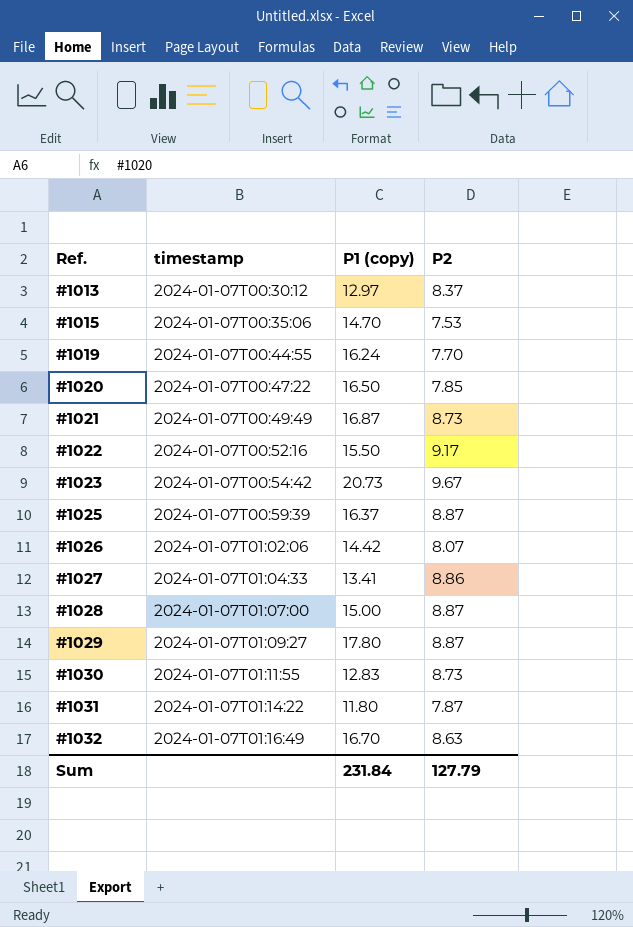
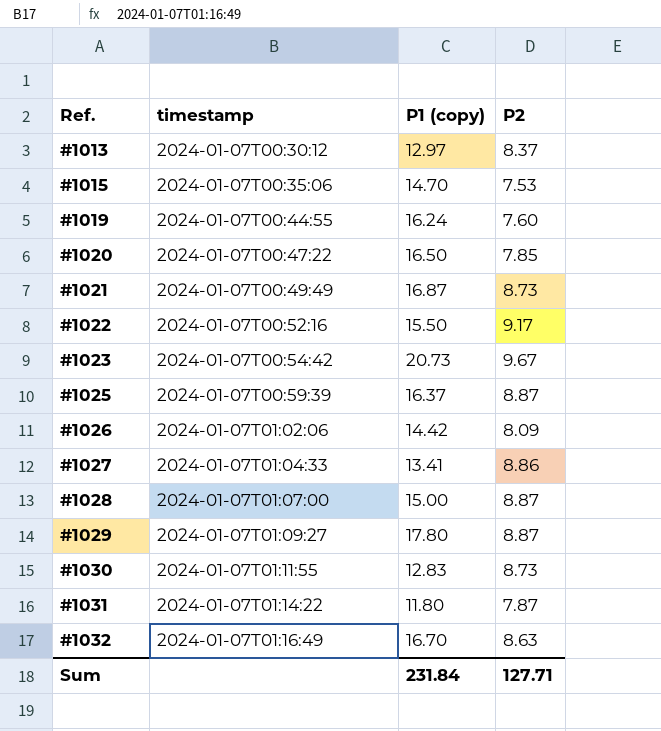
#1019 | P2: 7.70 -> 7.60
#1026 | P2: 8.07 -> 8.09
Sum | P2: 127.79 -> 127.71

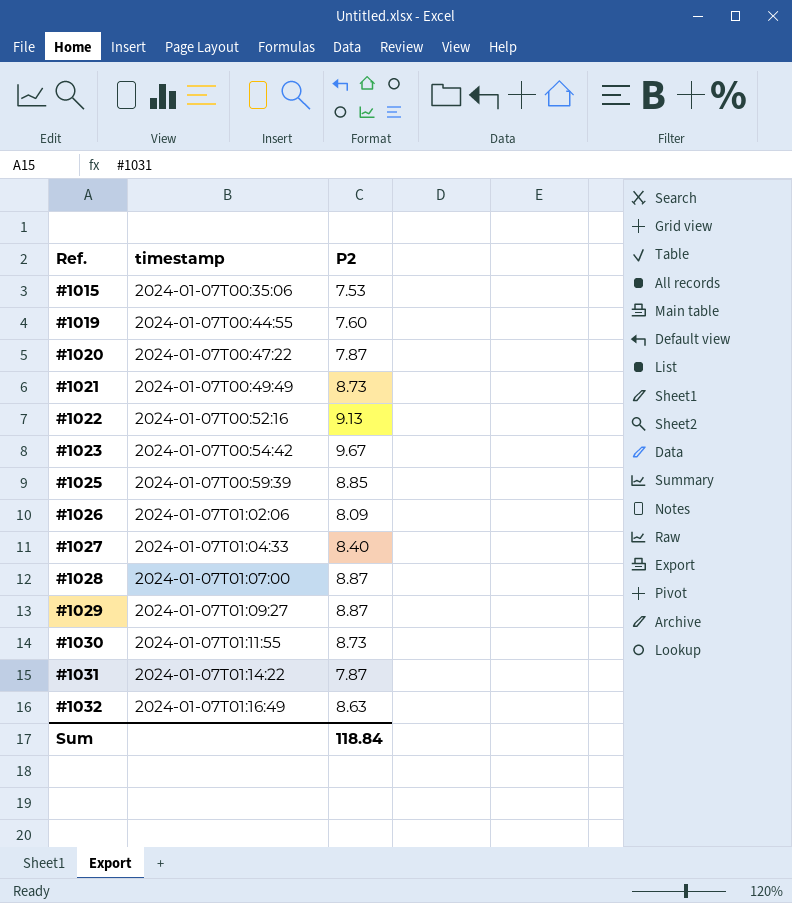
column P1 (copy) | position: 3 -> none
row #1013: 2024-01-07T00:30:12 | 12.97 | 8.37 -> none
#1020 | P2: 7.85 -> 7.87
#1022 | P2: 9.17 -> 9.13
#1025 | P2: 8.87 -> 8.85
#1027 | P2: 8.86 -> 8.40
Sum | P2: 127.71 -> 118.84

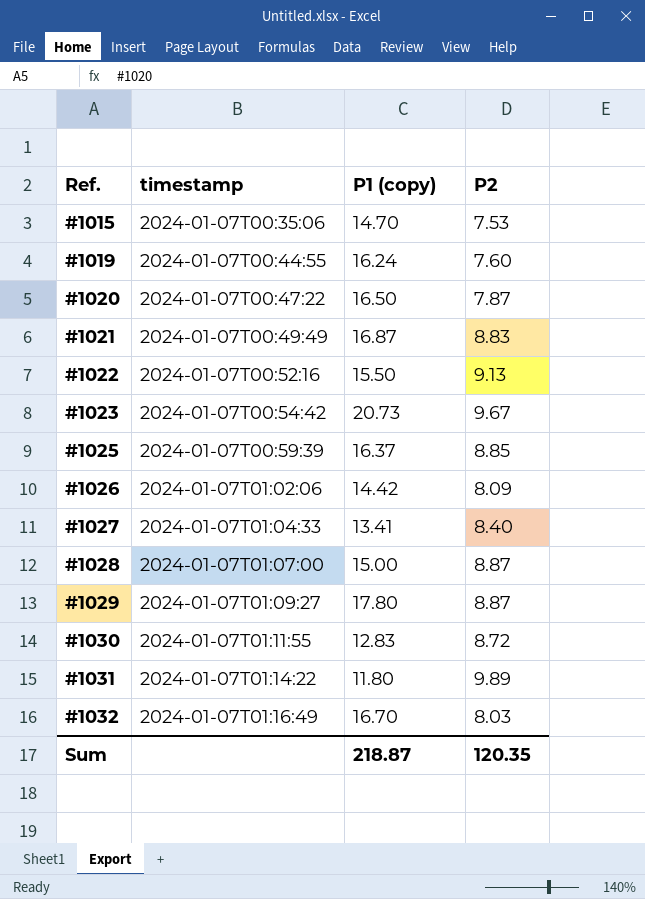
column P1 (copy) | position: none -> 3
#1021 | P2: 8.73 -> 8.83
#1030 | P2: 8.73 -> 8.72
#1031 | P2: 7.87 -> 9.89
#1032 | P2: 8.63 -> 8.03
Sum | P2: 118.84 -> 120.35

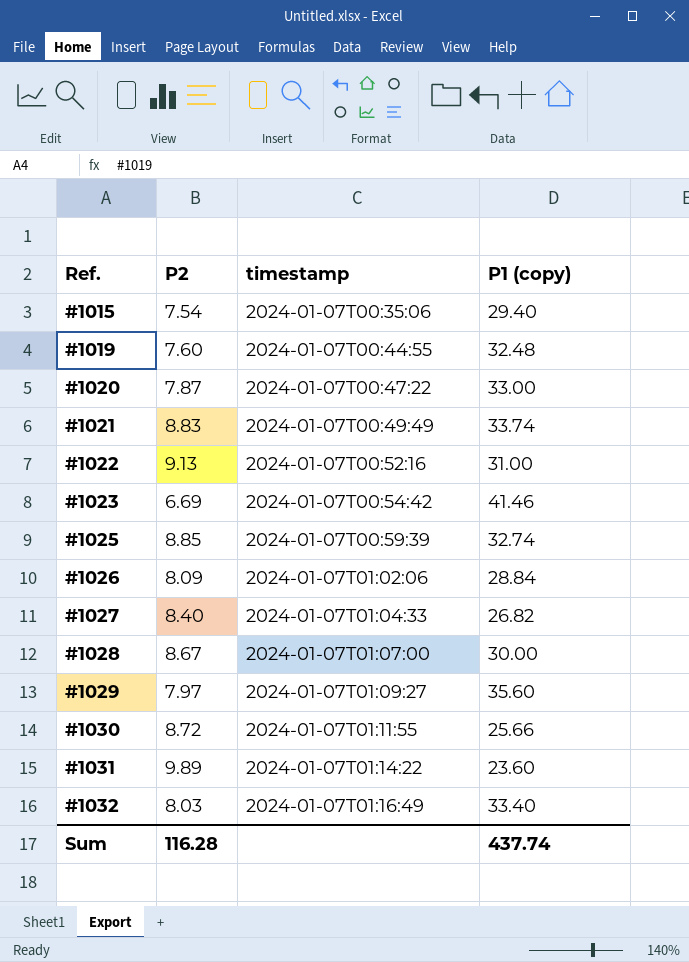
column P2 | position: 4 -> 2
#1015 | P2: 7.53 -> 7.54
#1015 | P1 (copy): 14.70 -> 29.40
#1019 | P1 (copy): 16.24 -> 32.48
#1020 | P1 (copy): 16.50 -> 33.00
#1021 | P1 (copy): 16.87 -> 33.74
#1022 | P1 (copy): 15.50 -> 31.00
#1023 | P2: 9.67 -> 6.69
#1023 | P1 (copy): 20.73 -> 41.46
#1025 | P1 (copy): 16.37 -> 32.74
#1026 | P1 (copy): 14.42 -> 28.84
#1027 | P1 (copy): 13.41 -> 26.82
#1028 | P2: 8.87 -> 8.67
#1028 | P1 (copy): 15.00 -> 30.00
#1029 | P2: 8.87 -> 7.97
#1029 | P1 (copy): 17.80 -> 35.60
#1030 | P1 (copy): 12.83 -> 25.66
#1031 | P1 (copy): 11.80 -> 23.60
#1032 | P1 (copy): 16.70 -> 33.40
Sum | P2: 120.35 -> 116.28
Sum | P1 (copy): 218.87 -> 437.74

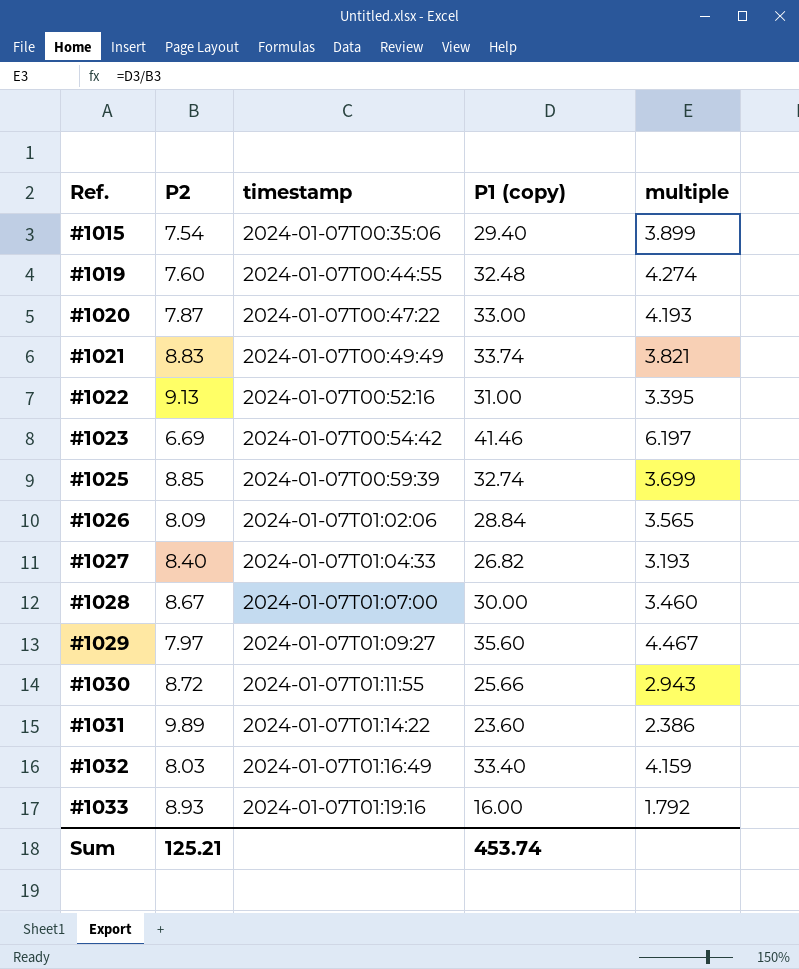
column multiple | formula: none -> [P1 (copy)] / [P2]
row #1033: none -> 8.93 | 2024-01-07T01:19:16 | 16.00 | 1.792
Sum | P2: 116.28 -> 125.21
Sum | P1 (copy): 437.74 -> 453.74

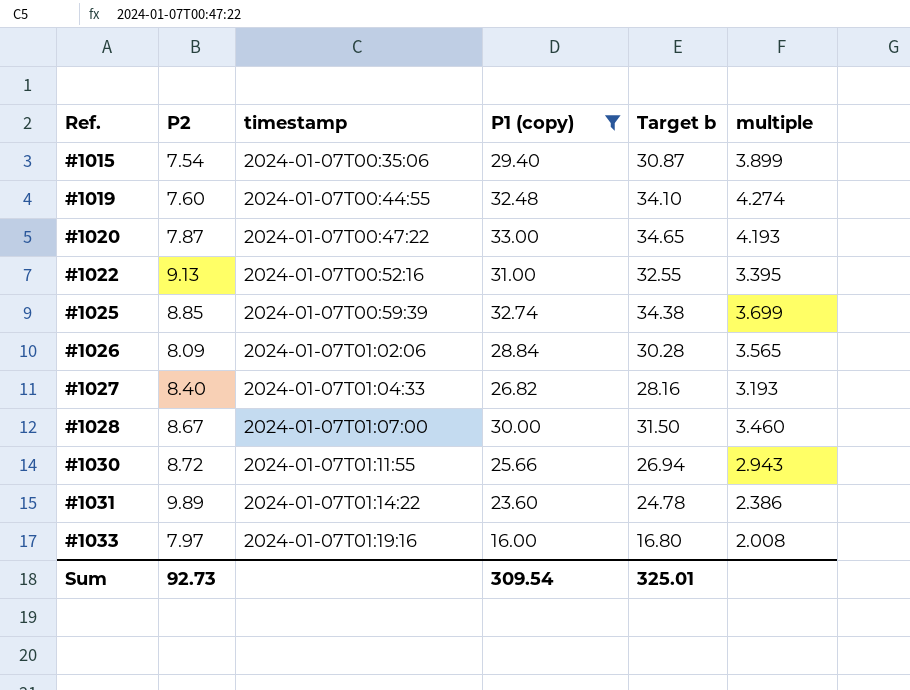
filter: none -> P1 (copy) <= 33.00
column Target b | formula: none -> [P1 (copy)] * 1.05
#1033 | P2: 8.93 -> 7.97
#1033 | multiple: 1.792 -> 2.008
Sum | P2: 125.21 -> 92.73
Sum | P1 (copy): 453.74 -> 309.54

